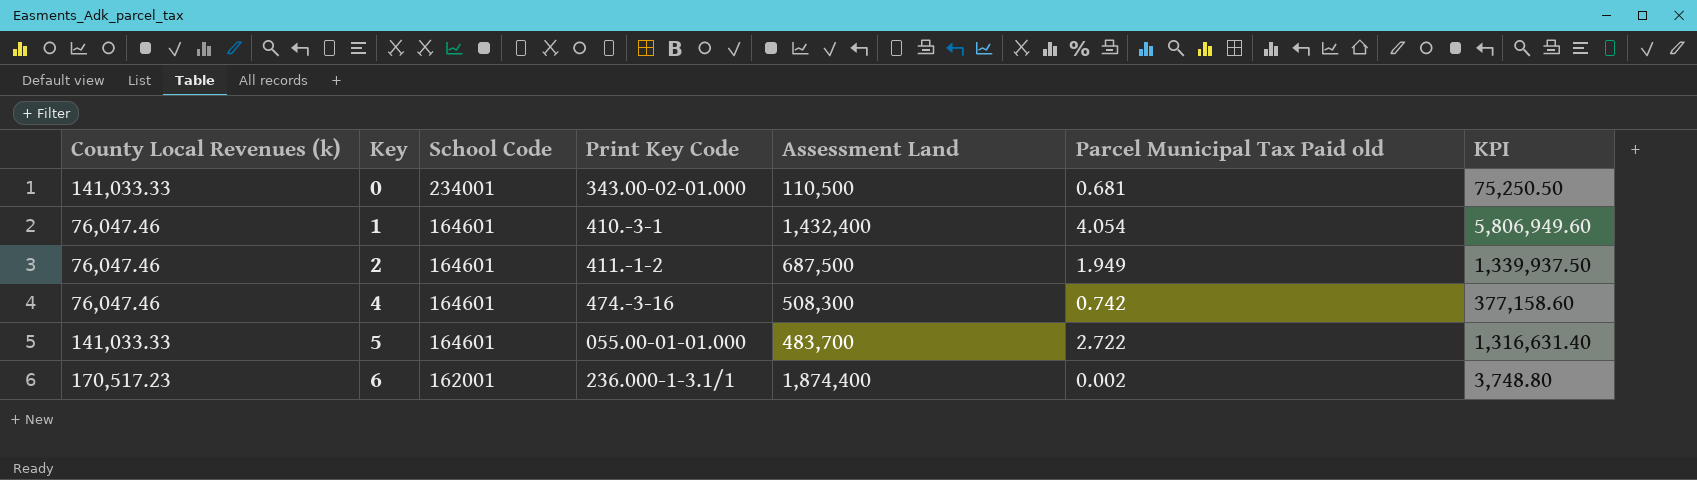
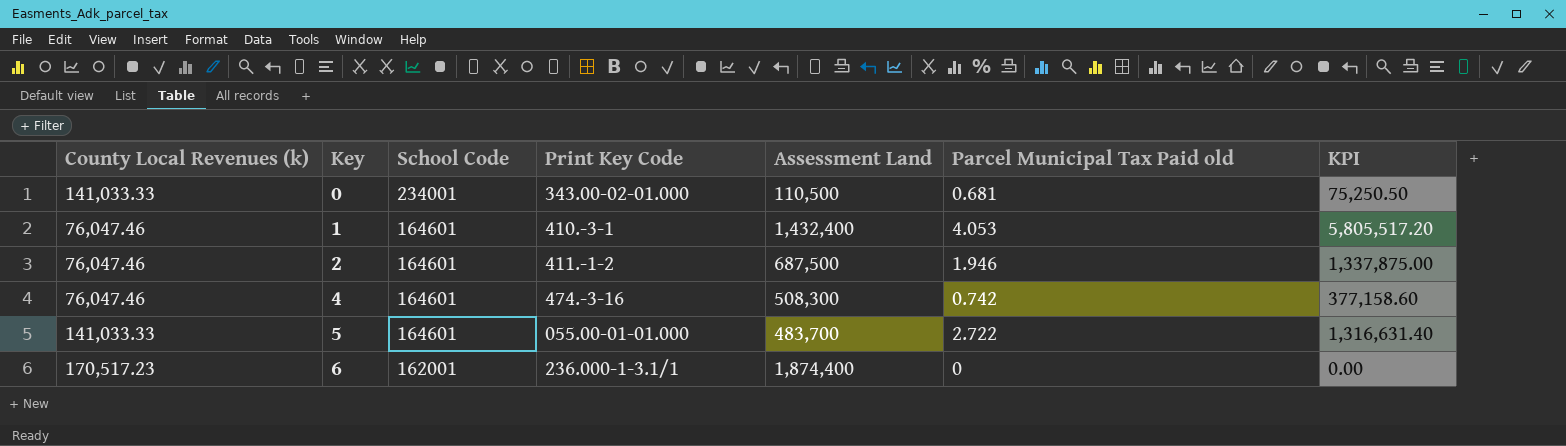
1 | Parcel Municipal Tax Paid old: 4.054 -> 4.053
1 | KPI: 5,806,949.60 -> 5,805,517.20
2 | Parcel Municipal Tax Paid old: 1.949 -> 1.946
2 | KPI: 1,339,937.50 -> 1,337,875.00
6 | Parcel Municipal Tax Paid old: 0.002 -> 0
6 | KPI: 3,748.80 -> 0.00

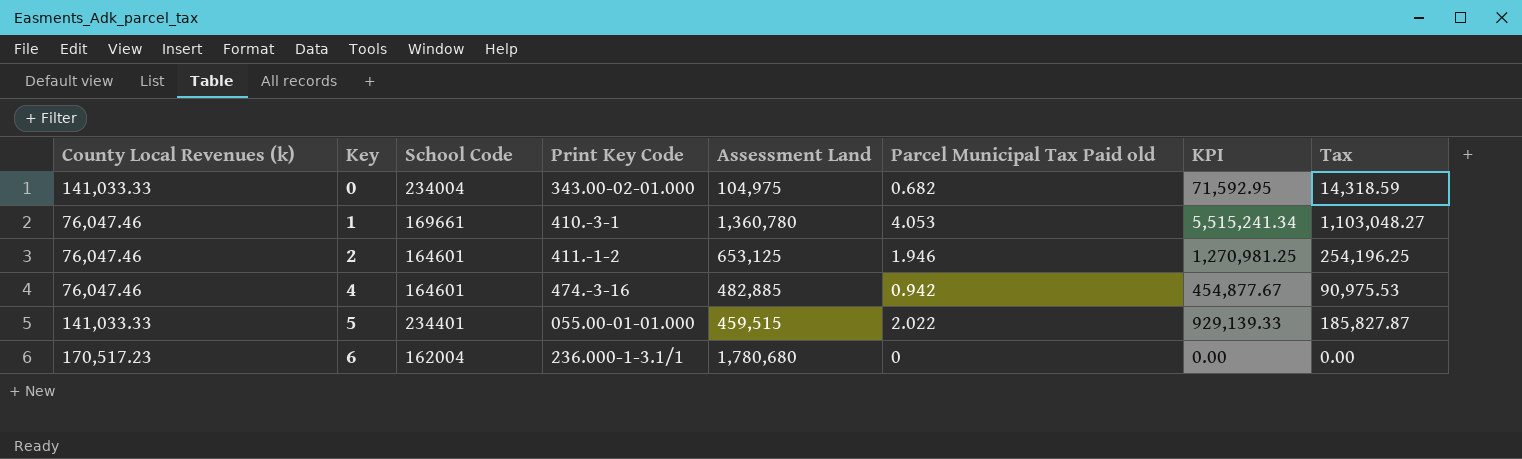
column Tax | formula: none -> [KPI] * 0.2
0 | School Code: 234001 -> 234004
0 | Assessment Land: 110,500 -> 104,975
0 | Parcel Municipal Tax Paid old: 0.681 -> 0.682
0 | KPI: 75,250.50 -> 71,592.95
1 | School Code: 164601 -> 169661
1 | Assessment Land: 1,432,400 -> 1,360,780
1 | KPI: 5,805,517.20 -> 5,515,241.34
2 | Assessment Land: 687,500 -> 653,125
2 | KPI: 1,337,875.00 -> 1,270,981.25
4 | Assessment Land: 508,300 -> 482,885
4 | Parcel Municipal Tax Paid old: 0.742 -> 0.942
4 | KPI: 377,158.60 -> 454,877.67
5 | School Code: 164601 -> 234401
5 | Assessment Land: 483,700 -> 459,515
5 | Parcel Municipal Tax Paid old: 2.722 -> 2.022
5 | KPI: 1,316,631.40 -> 929,139.33
6 | School Code: 162001 -> 162004
6 | Assessment Land: 1,874,400 -> 1,780,680

